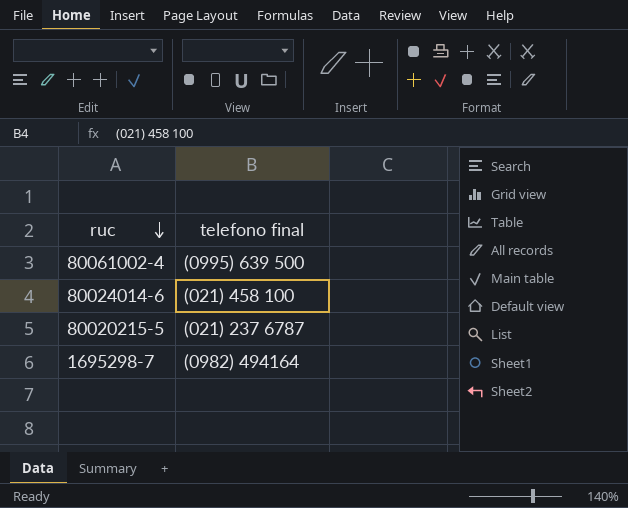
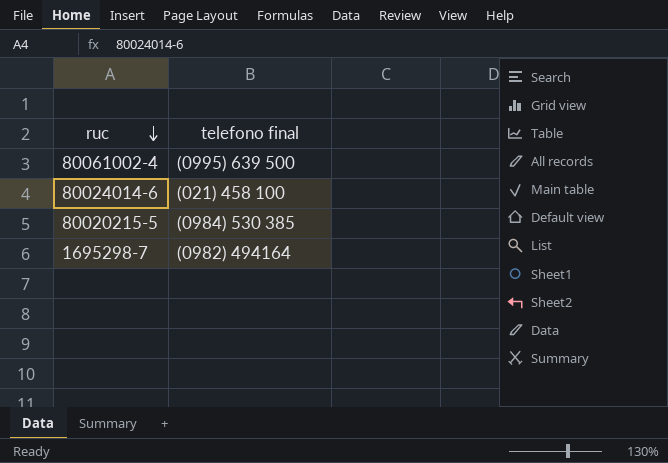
80020215-5 | telefono final: (021) 237 6787 -> (0984) 530 385

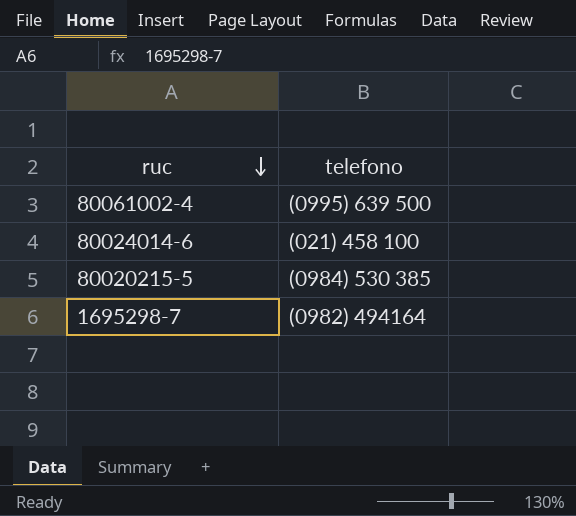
column name: telefono final -> telefono

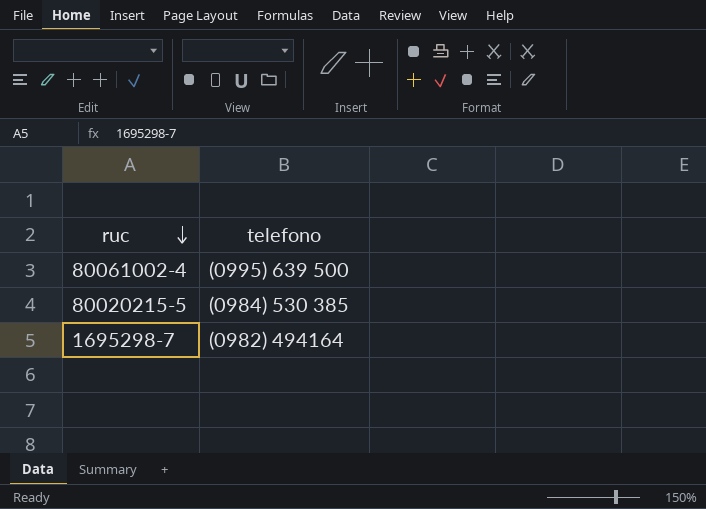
row 80024014-6: (021) 458 100 -> none

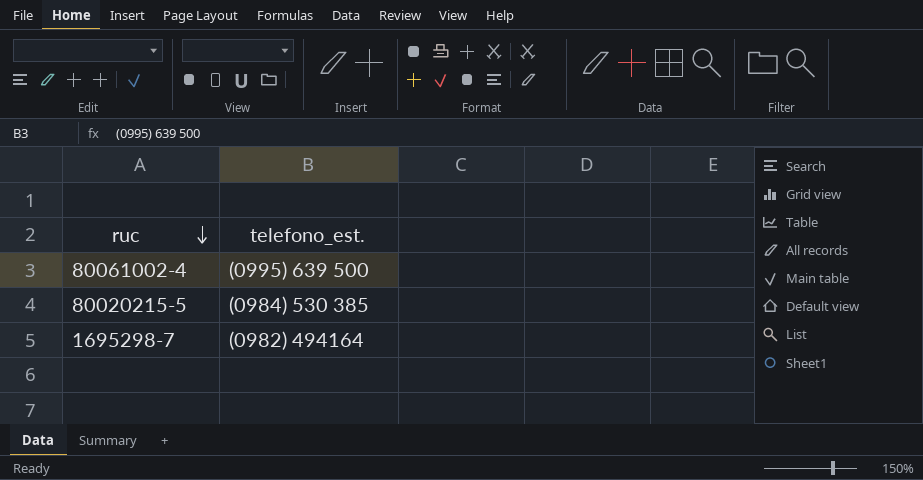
column name: telefono -> telefono_est.

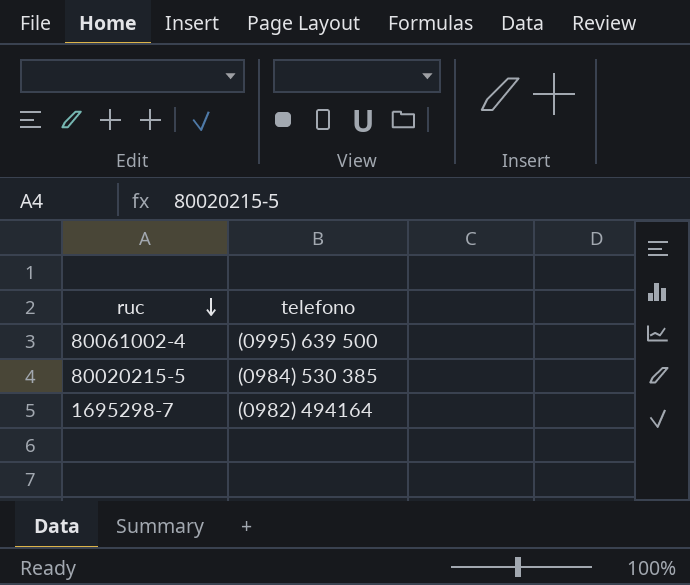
column name: telefono_est. -> telefono

